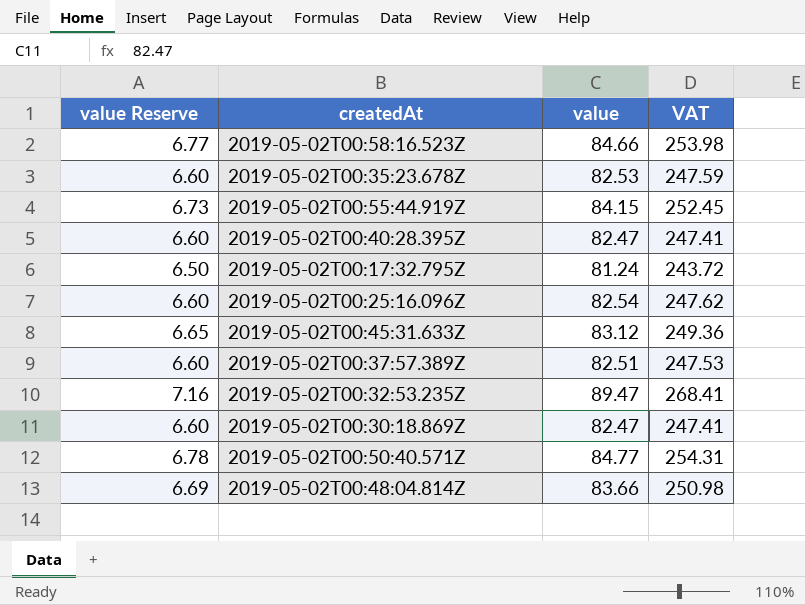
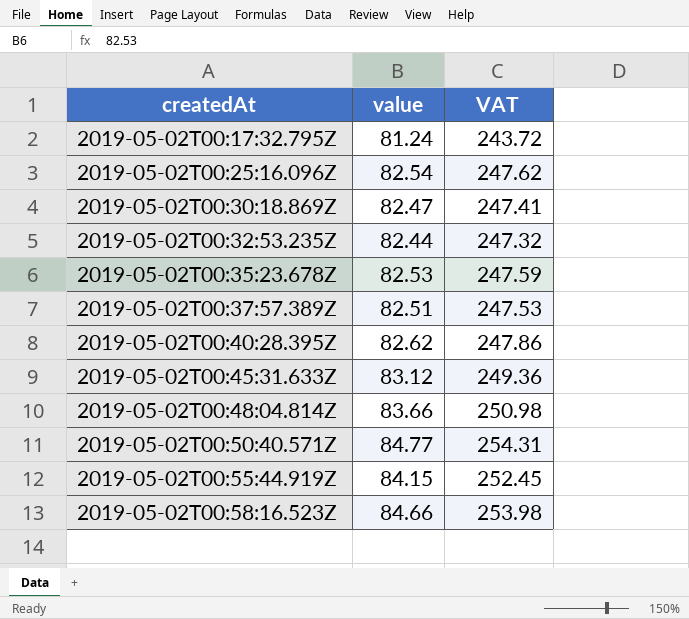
row order: none -> createdAt ascending
column value Reserve | formula: [value] * 0.08 -> none
2019-05-02T00:32:53.235Z | value: 89.47 -> 82.44
2019-05-02T00:32:53.235Z | VAT: 268.41 -> 247.32
2019-05-02T00:40:28.395Z | value: 82.47 -> 82.62
2019-05-02T00:40:28.395Z | VAT: 247.41 -> 247.86

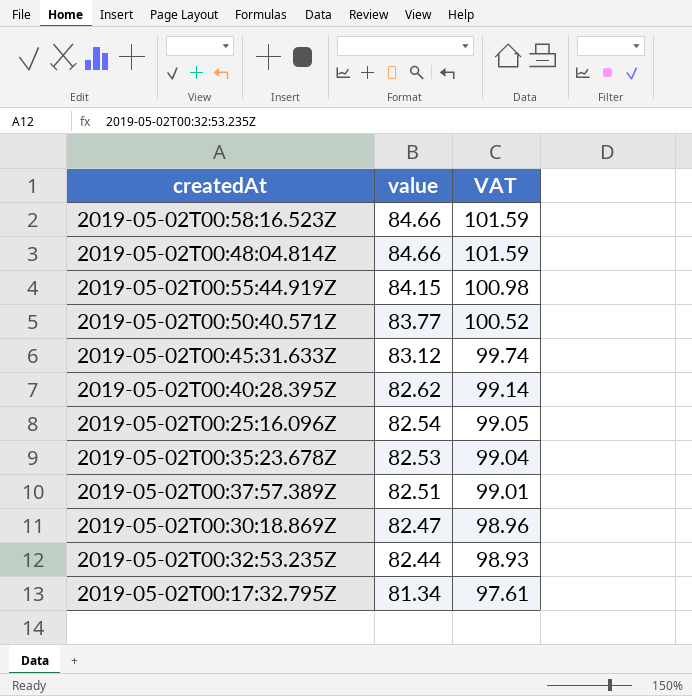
row order: createdAt ascending -> value descending
column VAT | formula: [value] * 3 -> [value] * 1.2
2019-05-02T00:48:04.814Z | value: 83.66 -> 84.66
2019-05-02T00:50:40.571Z | value: 84.77 -> 83.77
2019-05-02T00:17:32.795Z | value: 81.24 -> 81.34

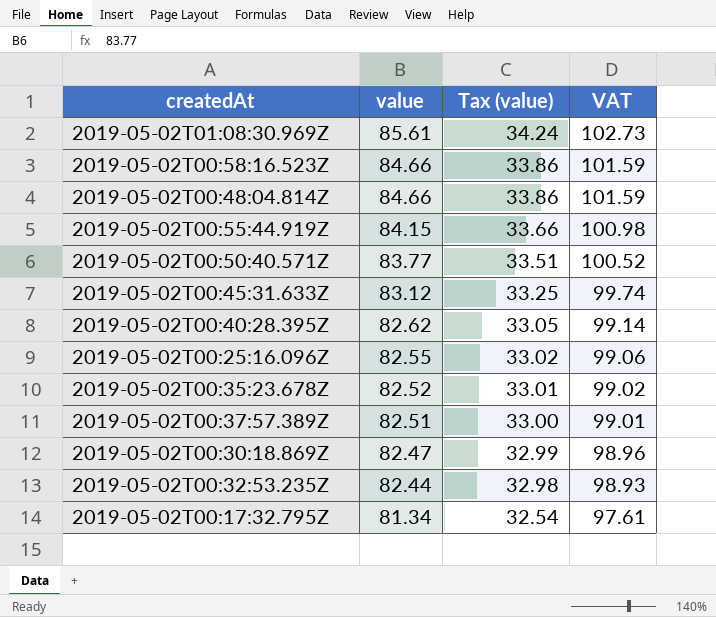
column Tax (value) | formula: none -> [value] * 0.4
row 2019-05-02T01:08:30.969Z: none -> 85.61 | 34.24 | 102.73
2019-05-02T00:25:16.096Z | value: 82.54 -> 82.55
2019-05-02T00:25:16.096Z | VAT: 99.05 -> 99.06
2019-05-02T00:35:23.678Z | value: 82.53 -> 82.52
2019-05-02T00:35:23.678Z | VAT: 99.04 -> 99.02

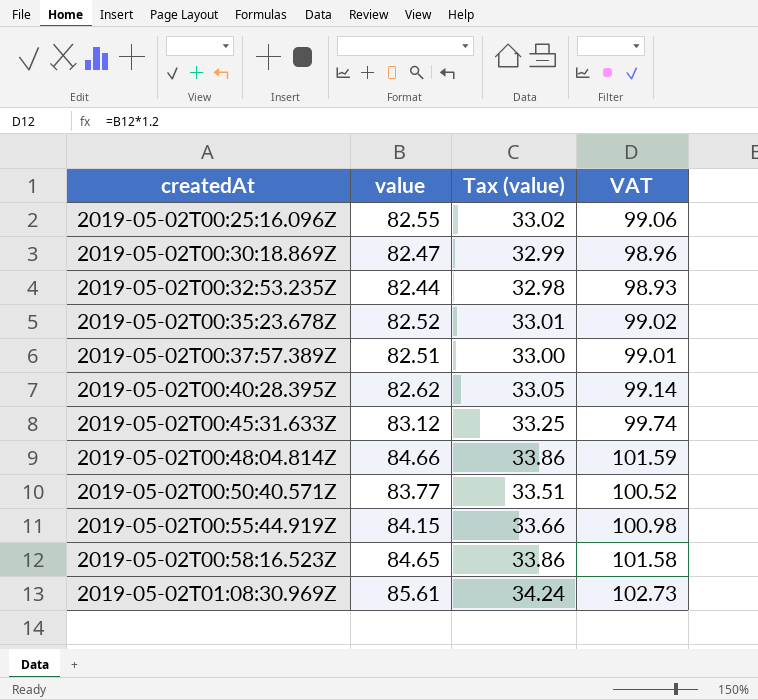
row order: value descending -> createdAt ascending
row 2019-05-02T00:17:32.795Z: 81.34 | 32.54 | 97.61 -> none
2019-05-02T00:58:16.523Z | value: 84.66 -> 84.65
2019-05-02T00:58:16.523Z | VAT: 101.59 -> 101.58

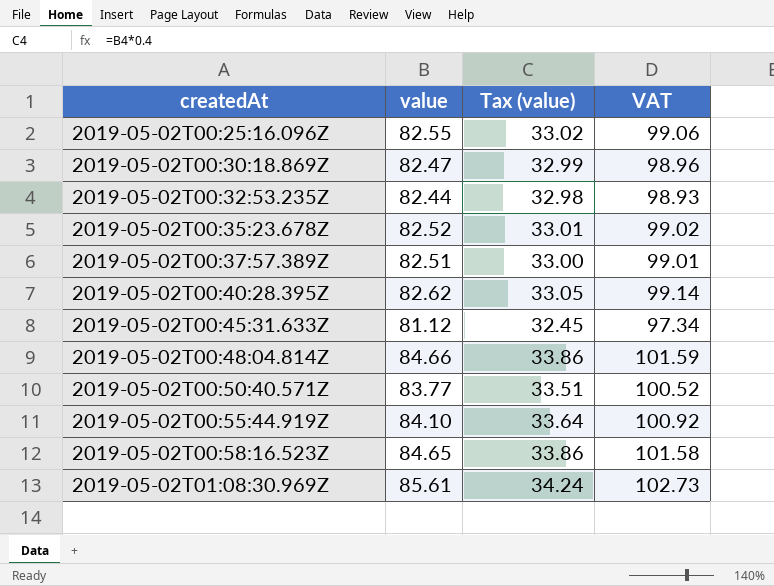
2019-05-02T00:45:31.633Z | value: 83.12 -> 81.12
2019-05-02T00:45:31.633Z | Tax (value): 33.25 -> 32.45
2019-05-02T00:45:31.633Z | VAT: 99.74 -> 97.34
2019-05-02T00:55:44.919Z | value: 84.15 -> 84.10
2019-05-02T00:55:44.919Z | Tax (value): 33.66 -> 33.64
2019-05-02T00:55:44.919Z | VAT: 100.98 -> 100.92

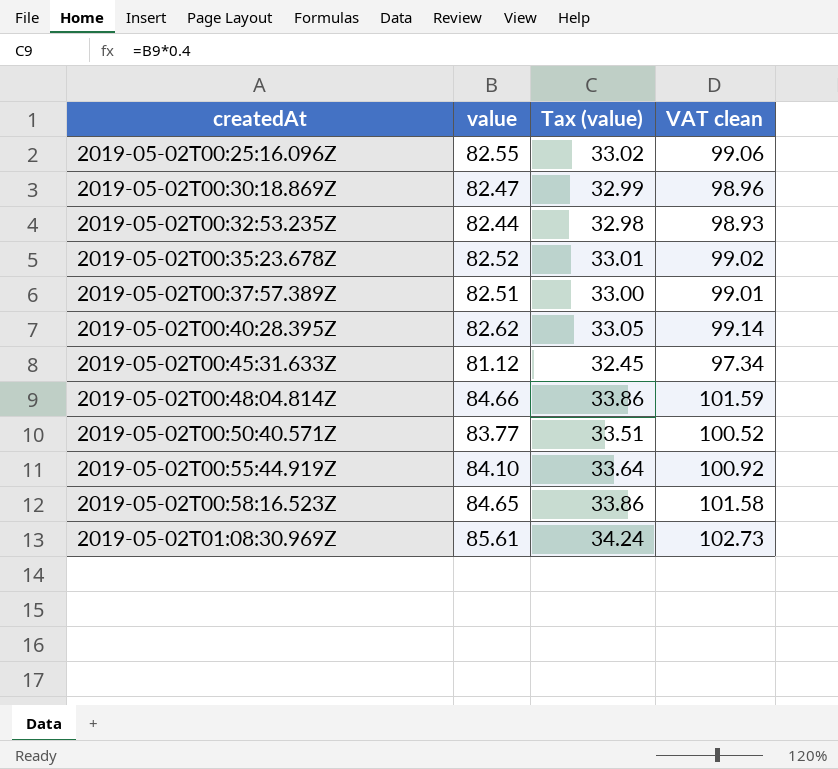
column name: VAT -> VAT clean

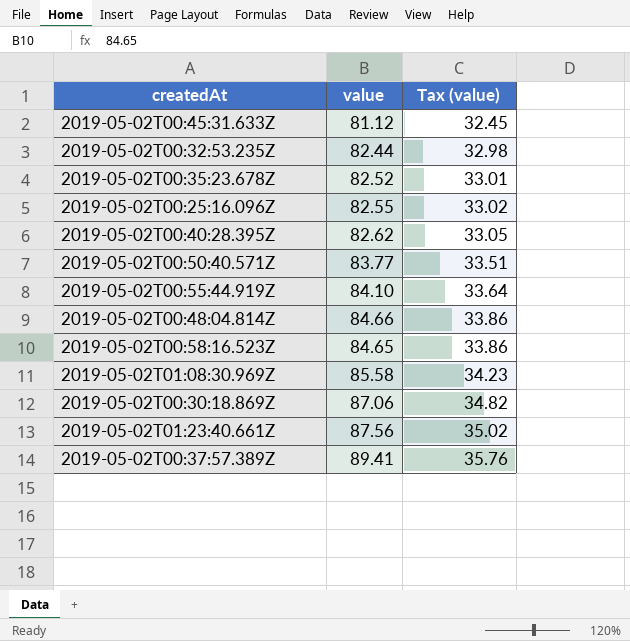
row order: createdAt ascending -> Tax (value) ascending
column VAT clean | formula: [value] * 1.2 -> none
2019-05-02T01:08:30.969Z | value: 85.61 -> 85.58
2019-05-02T01:08:30.969Z | Tax (value): 34.24 -> 34.23
2019-05-02T00:30:18.869Z | value: 82.47 -> 87.06
2019-05-02T00:30:18.869Z | Tax (value): 32.99 -> 34.82
row 2019-05-02T01:23:40.661Z: none -> 87.56 | 35.02
2019-05-02T00:37:57.389Z | value: 82.51 -> 89.41
2019-05-02T00:37:57.389Z | Tax (value): 33.00 -> 35.76

